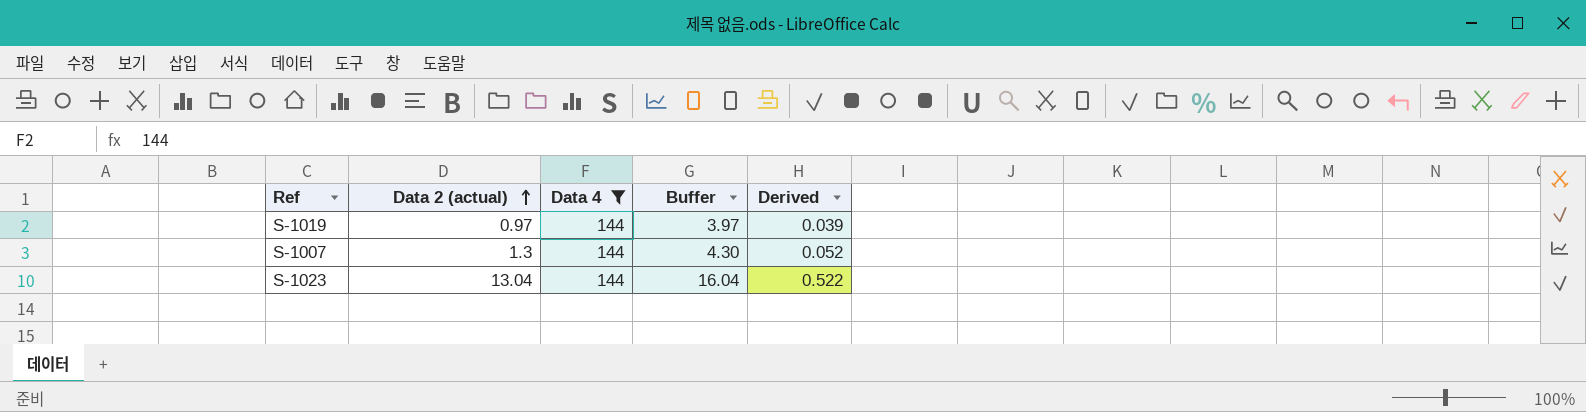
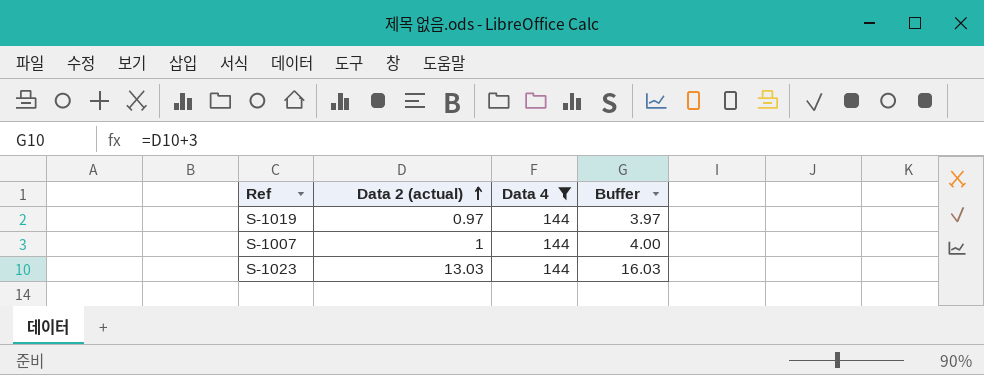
column Derived | formula: [Data 2 (actual)] * 0.04 -> none
S-1007 | Data 2 (actual): 1.3 -> 1
S-1007 | Buffer: 4.30 -> 4.00
S-1023 | Data 2 (actual): 13.04 -> 13.03
S-1023 | Buffer: 16.04 -> 16.03

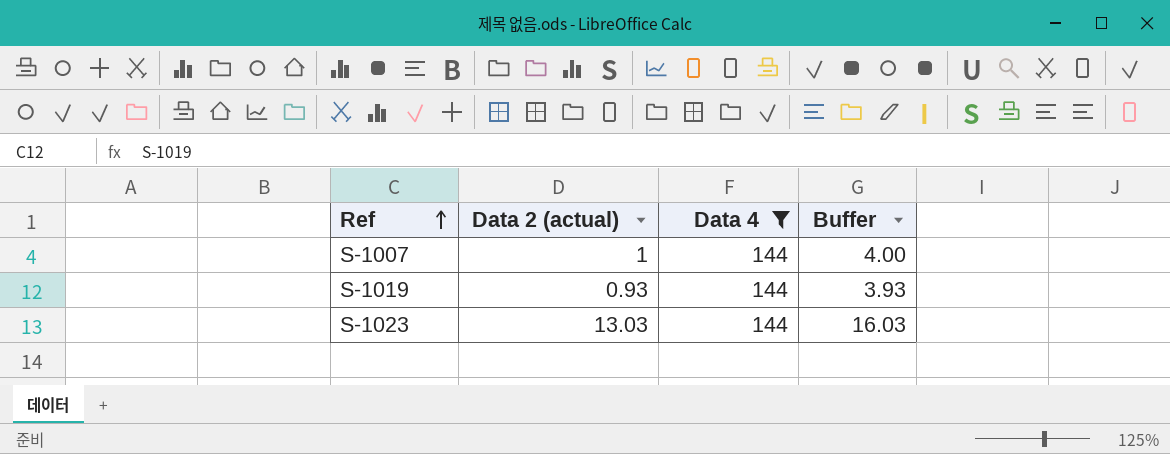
row order: Data 2 (actual) ascending -> Ref ascending
S-1019 | Data 2 (actual): 0.97 -> 0.93
S-1019 | Buffer: 3.97 -> 3.93

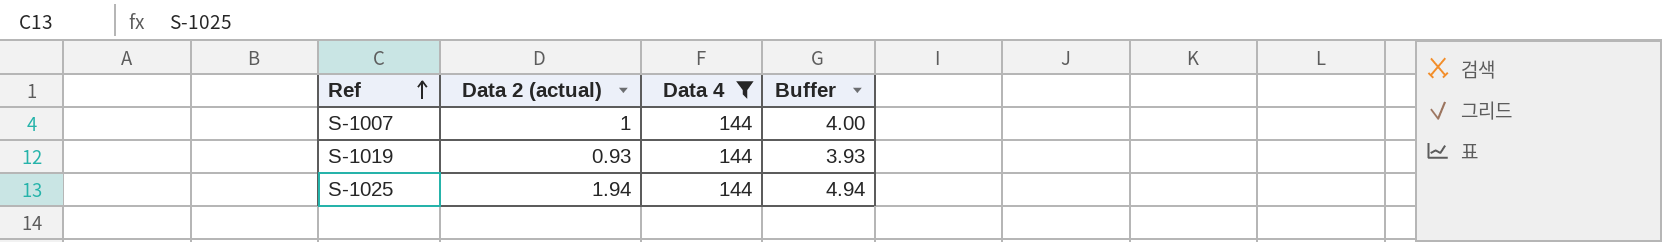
row S-1023: 13.03 | 144 | 16.03 -> none
row S-1025: none -> 1.94 | 144 | 4.94

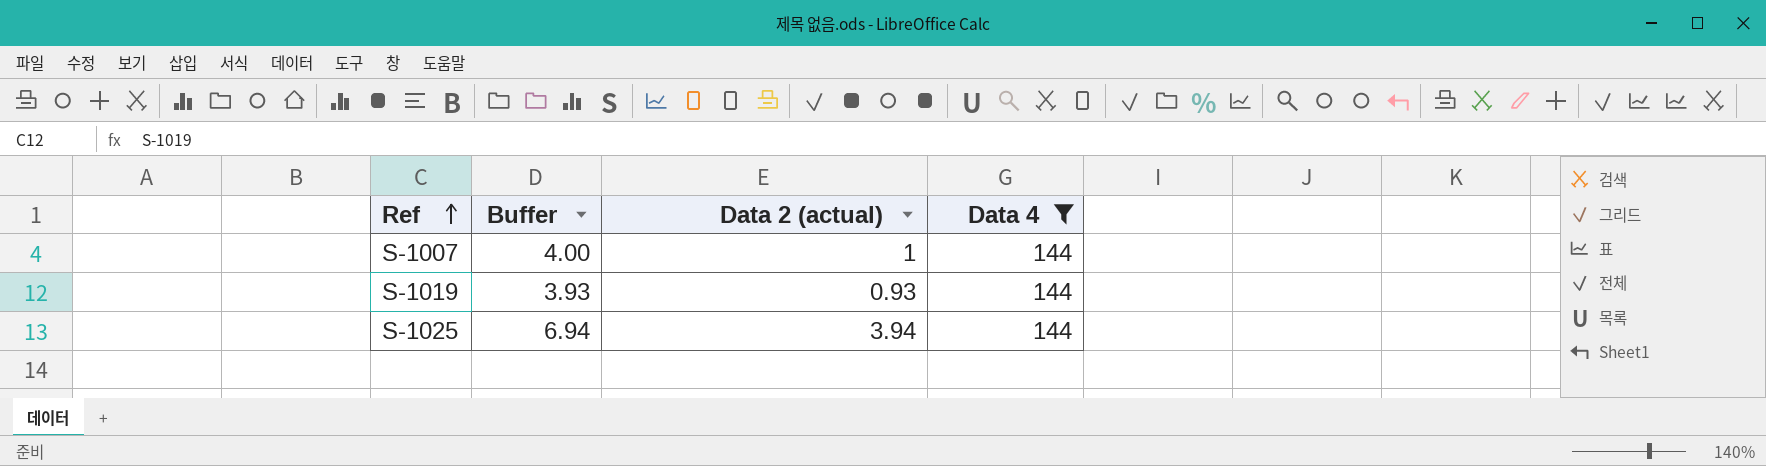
column Buffer | position: 4 -> 2
S-1025 | Buffer: 4.94 -> 6.94
S-1025 | Data 2 (actual): 1.94 -> 3.94

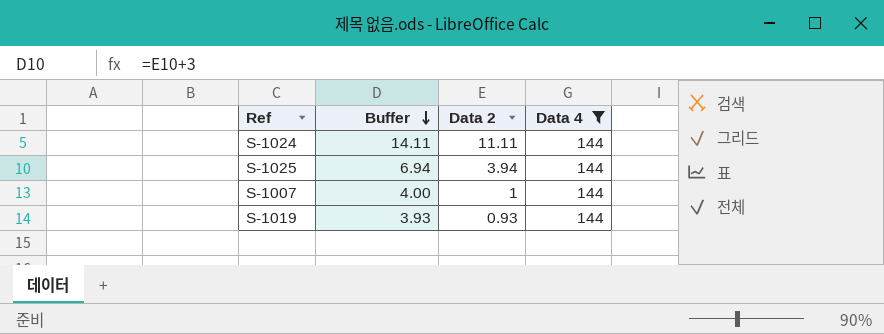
row order: Ref ascending -> Buffer descending
column name: Data 2 (actual) -> Data 2
row S-1024: none -> 14.11 | 11.11 | 144

